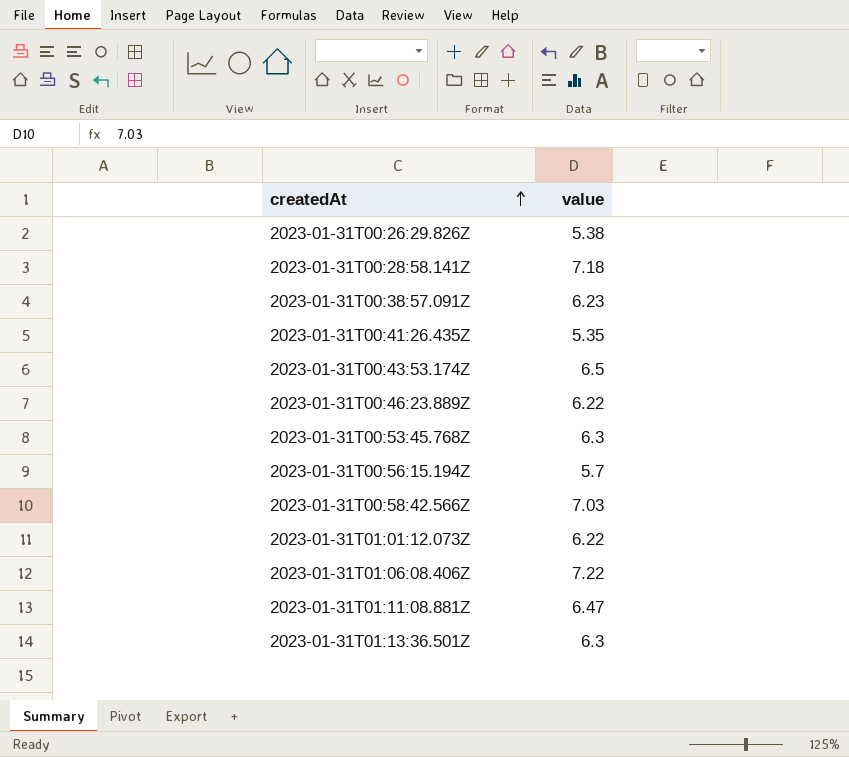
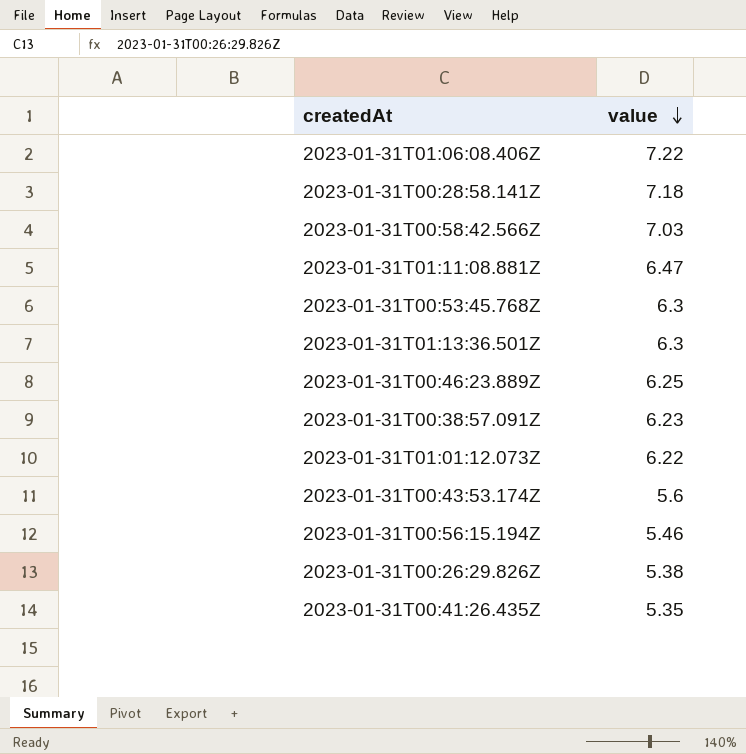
row order: createdAt ascending -> value descending
2023-01-31T00:46:23.889Z | value: 6.22 -> 6.25
2023-01-31T00:43:53.174Z | value: 6.5 -> 5.6
2023-01-31T00:56:15.194Z | value: 5.7 -> 5.46

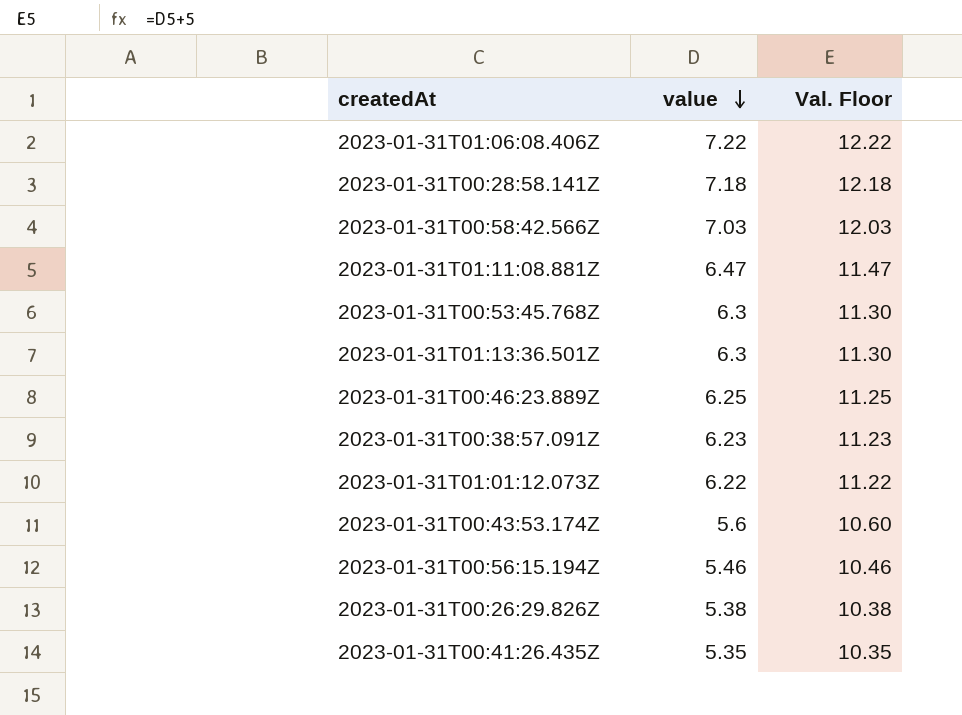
column Val. Floor | formula: none -> [value] + 5

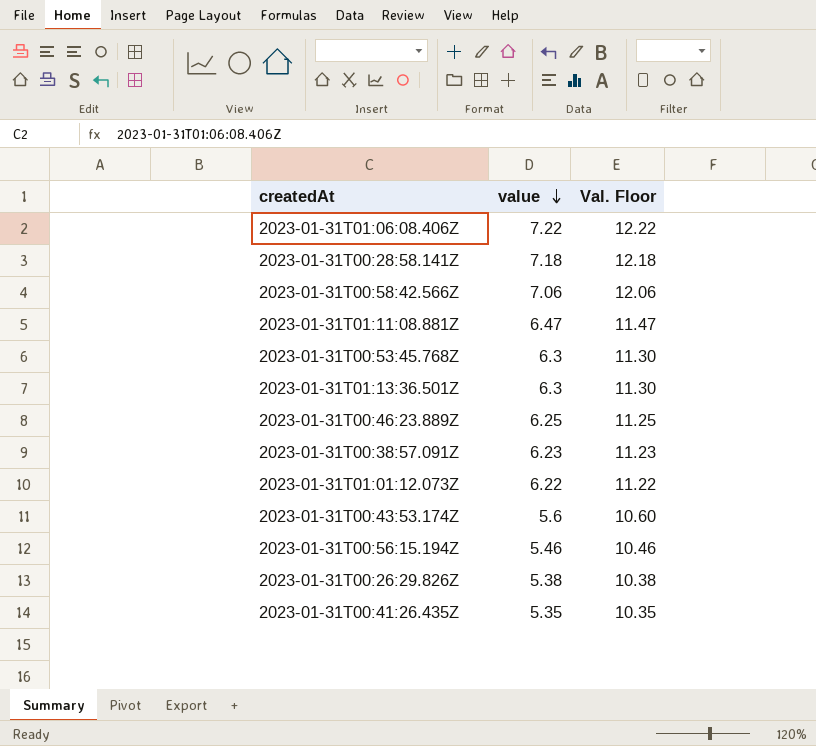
2023-01-31T00:58:42.566Z | value: 7.03 -> 7.06
2023-01-31T00:58:42.566Z | Val. Floor: 12.03 -> 12.06

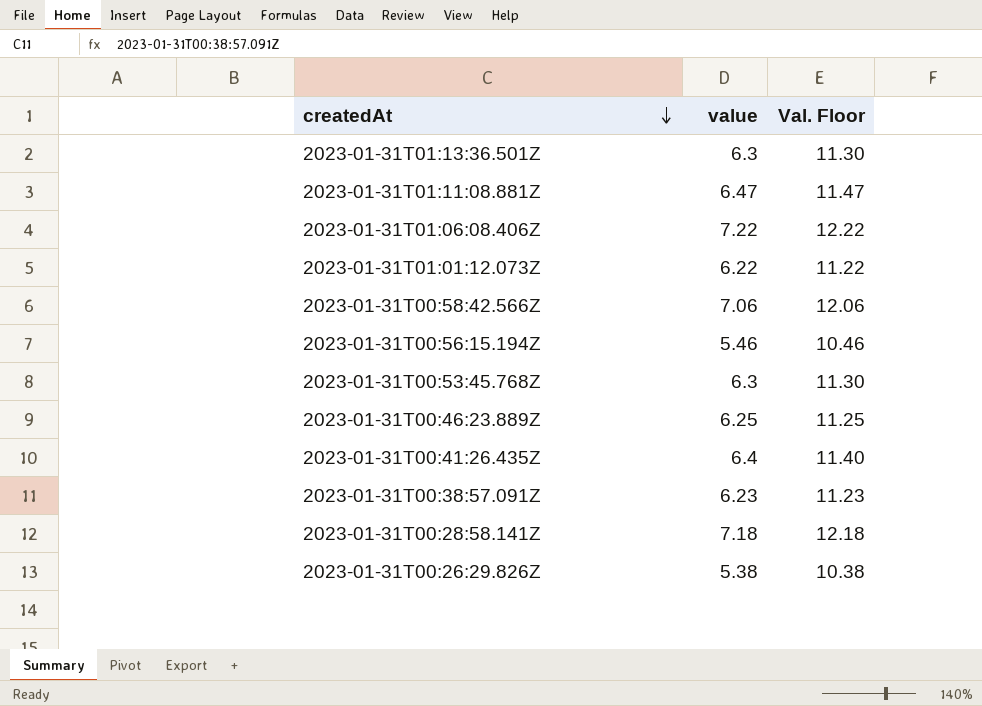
row order: value descending -> createdAt descending
row 2023-01-31T00:43:53.174Z: 5.6 | 10.60 -> none
2023-01-31T00:41:26.435Z | value: 5.35 -> 6.4
2023-01-31T00:41:26.435Z | Val. Floor: 10.35 -> 11.40

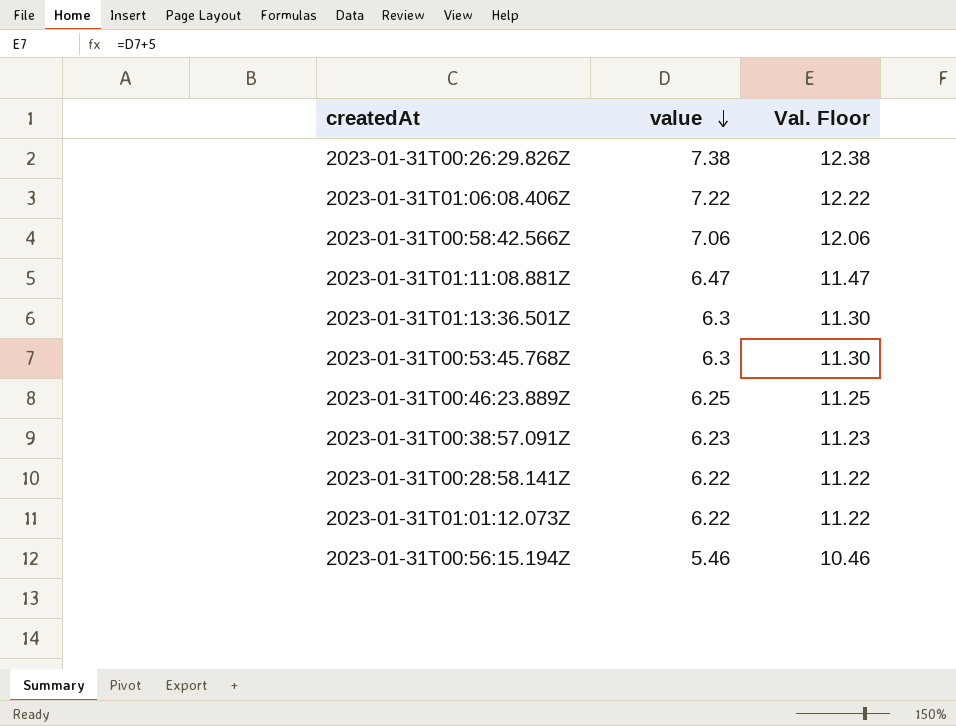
row order: createdAt descending -> value descending
row 2023-01-31T00:41:26.435Z: 6.4 | 11.40 -> none
2023-01-31T00:26:29.826Z | value: 5.38 -> 7.38
2023-01-31T00:26:29.826Z | Val. Floor: 10.38 -> 12.38
2023-01-31T00:28:58.141Z | value: 7.18 -> 6.22
2023-01-31T00:28:58.141Z | Val. Floor: 12.18 -> 11.22

